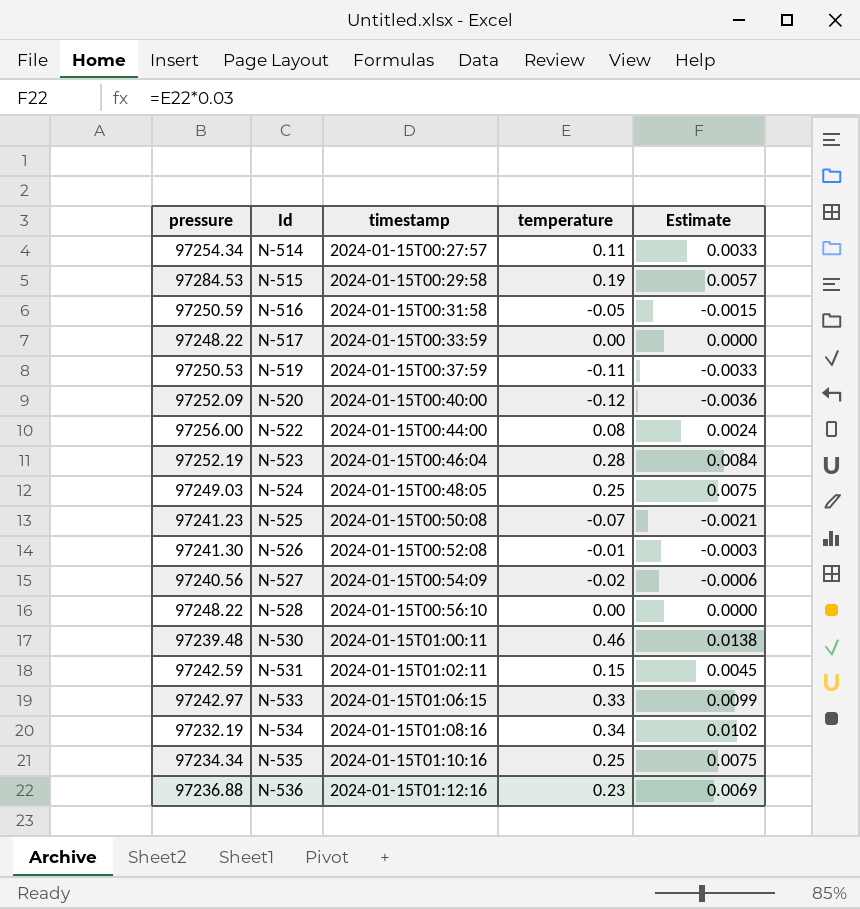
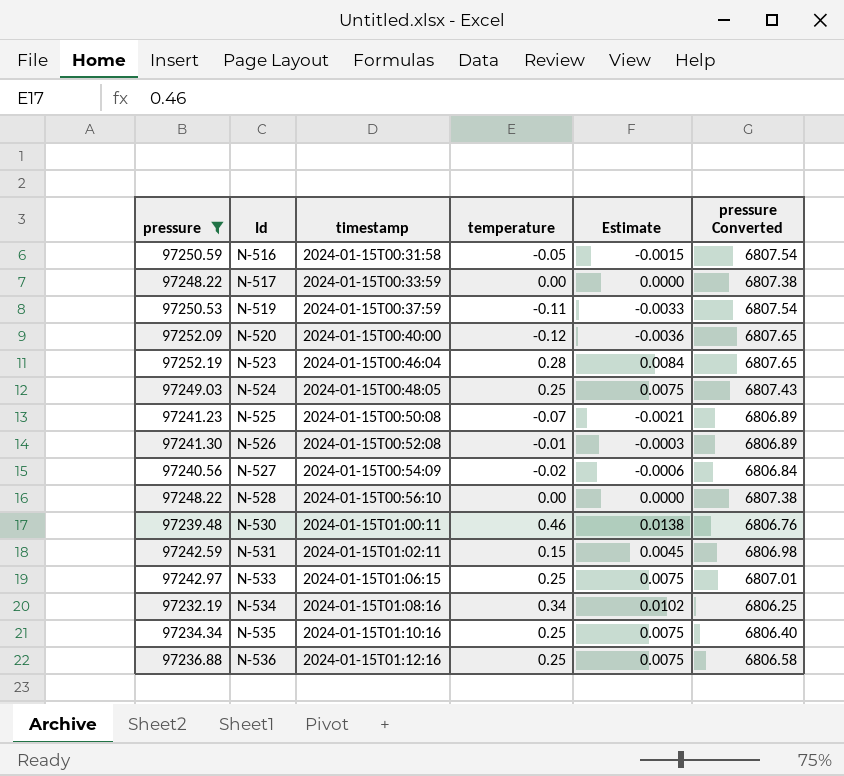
filter: none -> pressure <= 97252.19
column pressure Converted | formula: none -> [pressure] * 0.07
N-533 | temperature: 0.33 -> 0.25
N-533 | Estimate: 0.0099 -> 0.0075
N-536 | temperature: 0.23 -> 0.25
N-536 | Estimate: 0.0069 -> 0.0075

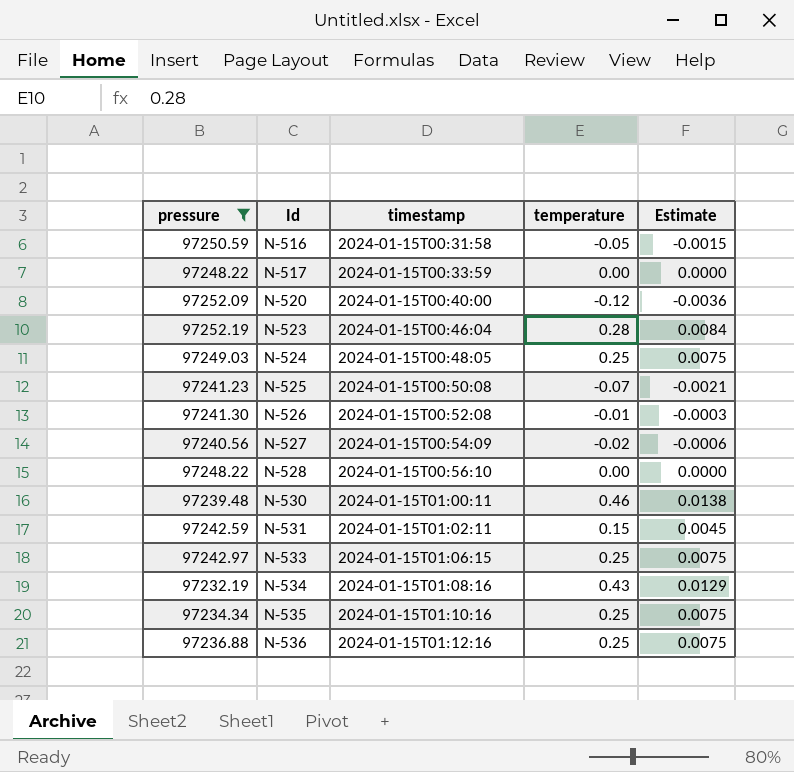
column pressure Converted | formula: [pressure] * 0.07 -> none
row N-519: 97250.53 | 2024-01-15T00:37:59 | -0.11 | -0.0033 | 6807.54 -> none
N-534 | temperature: 0.34 -> 0.43
N-534 | Estimate: 0.0102 -> 0.0129

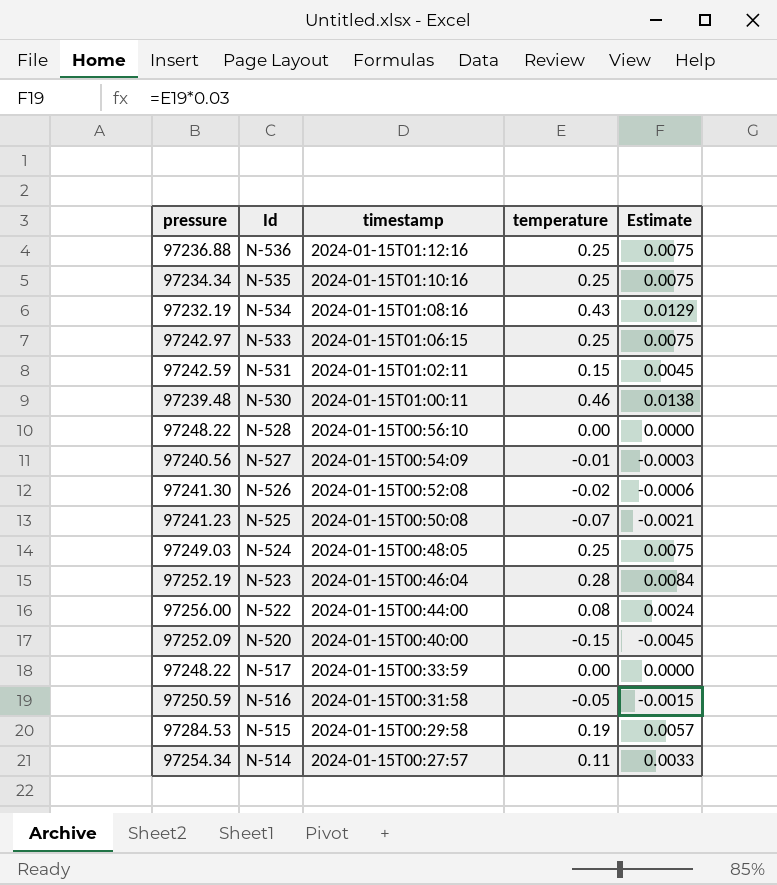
filter: pressure <= 97252.19 -> none
row order: Id ascending -> Id descending
N-527 | temperature: -0.02 -> -0.01
N-527 | Estimate: -0.0006 -> -0.0003
N-526 | temperature: -0.01 -> -0.02
N-526 | Estimate: -0.0003 -> -0.0006
N-520 | temperature: -0.12 -> -0.15
N-520 | Estimate: -0.0036 -> -0.0045

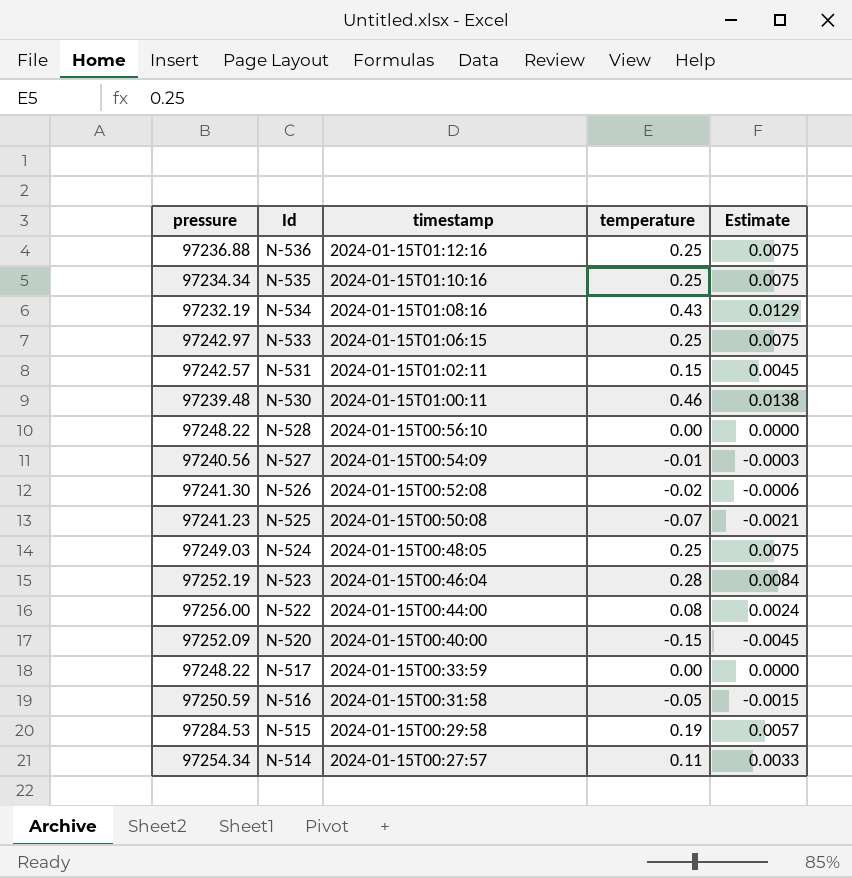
N-531 | pressure: 97242.59 -> 97242.57

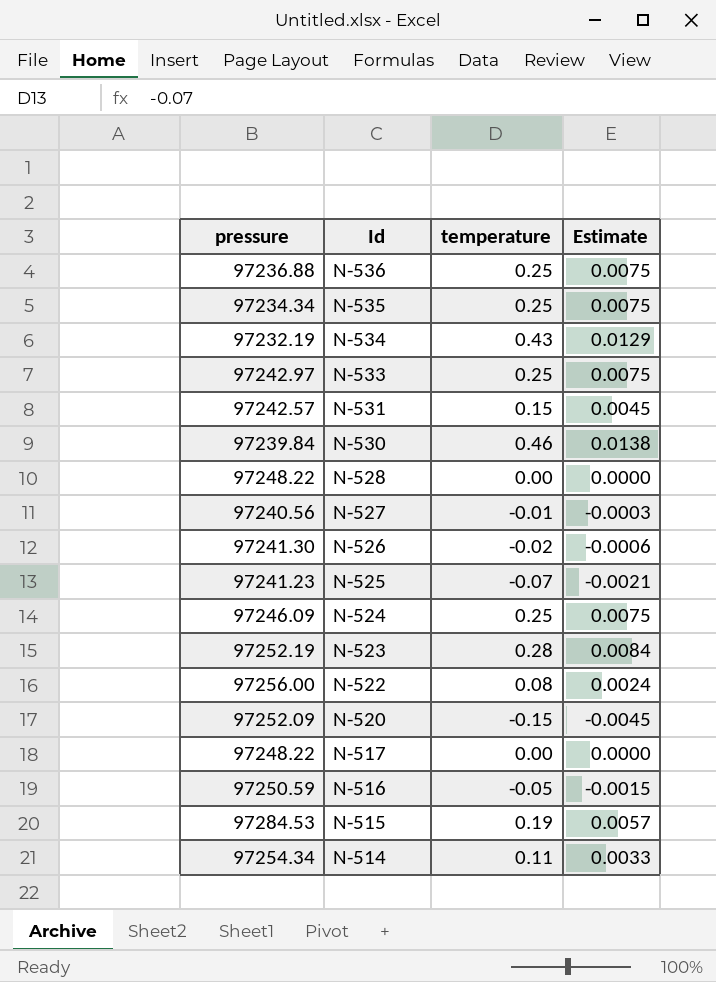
column timestamp | position: 3 -> none
N-530 | pressure: 97239.48 -> 97239.84
N-524 | pressure: 97249.03 -> 97246.09

